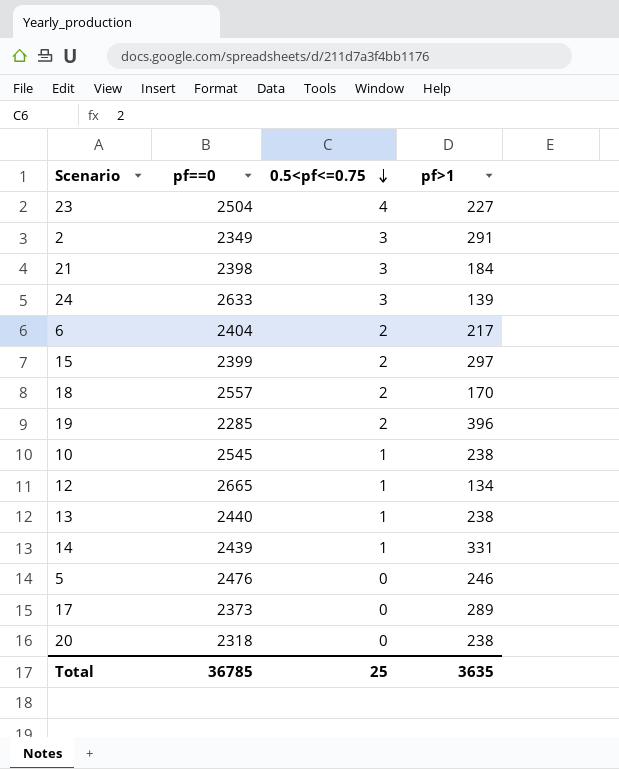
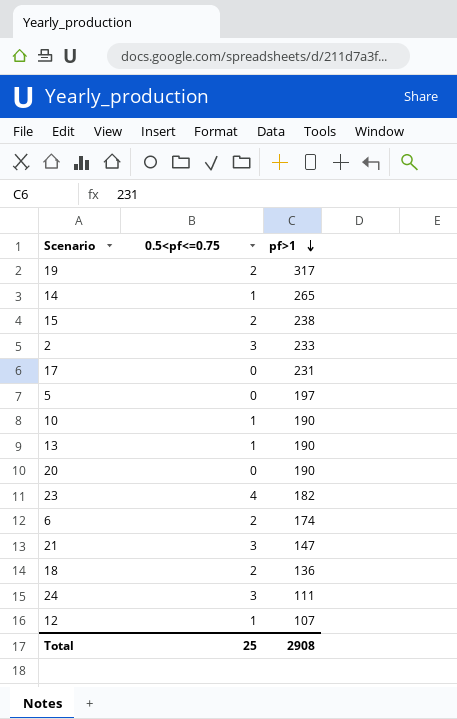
row order: 0.5<pf<=0.75 descending -> pf>1 descending
column pf==0 | position: 2 -> none
19 | pf>1: 396 -> 317
14 | pf>1: 331 -> 265
15 | pf>1: 297 -> 238
2 | pf>1: 291 -> 233
17 | pf>1: 289 -> 231
5 | pf>1: 246 -> 197
10 | pf>1: 238 -> 190
13 | pf>1: 238 -> 190
20 | pf>1: 238 -> 190
23 | pf>1: 227 -> 182
6 | pf>1: 217 -> 174
21 | pf>1: 184 -> 147
18 | pf>1: 170 -> 136
24 | pf>1: 139 -> 111
12 | pf>1: 134 -> 107
Total | pf>1: 3635 -> 2908

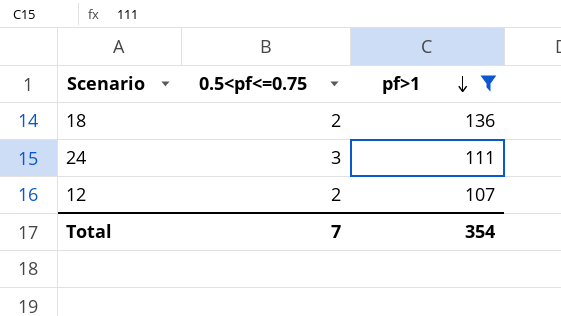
filter: none -> pf>1 <= 136
12 | 0.5<pf<=0.75: 1 -> 2
Total | 0.5<pf<=0.75: 25 -> 7
Total | pf>1: 2908 -> 354

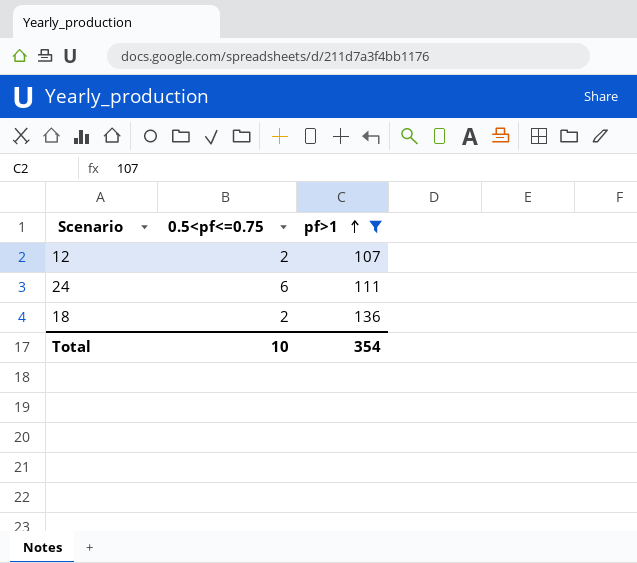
row order: pf>1 descending -> pf>1 ascending
24 | 0.5<pf<=0.75: 3 -> 6
Total | 0.5<pf<=0.75: 7 -> 10

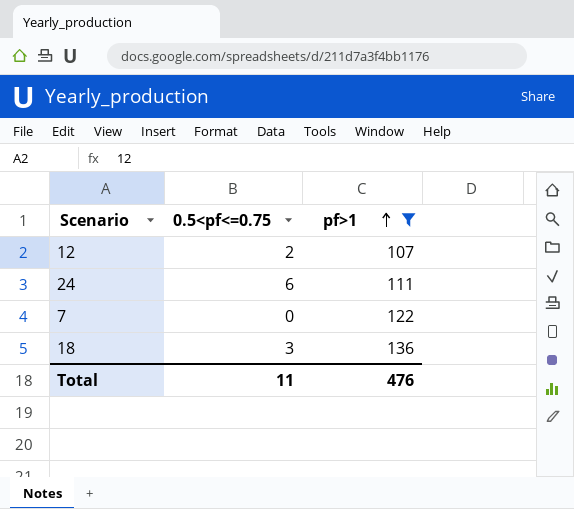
row 7: none -> 0 | 122
18 | 0.5<pf<=0.75: 2 -> 3
Total | 0.5<pf<=0.75: 10 -> 11
Total | pf>1: 354 -> 476

